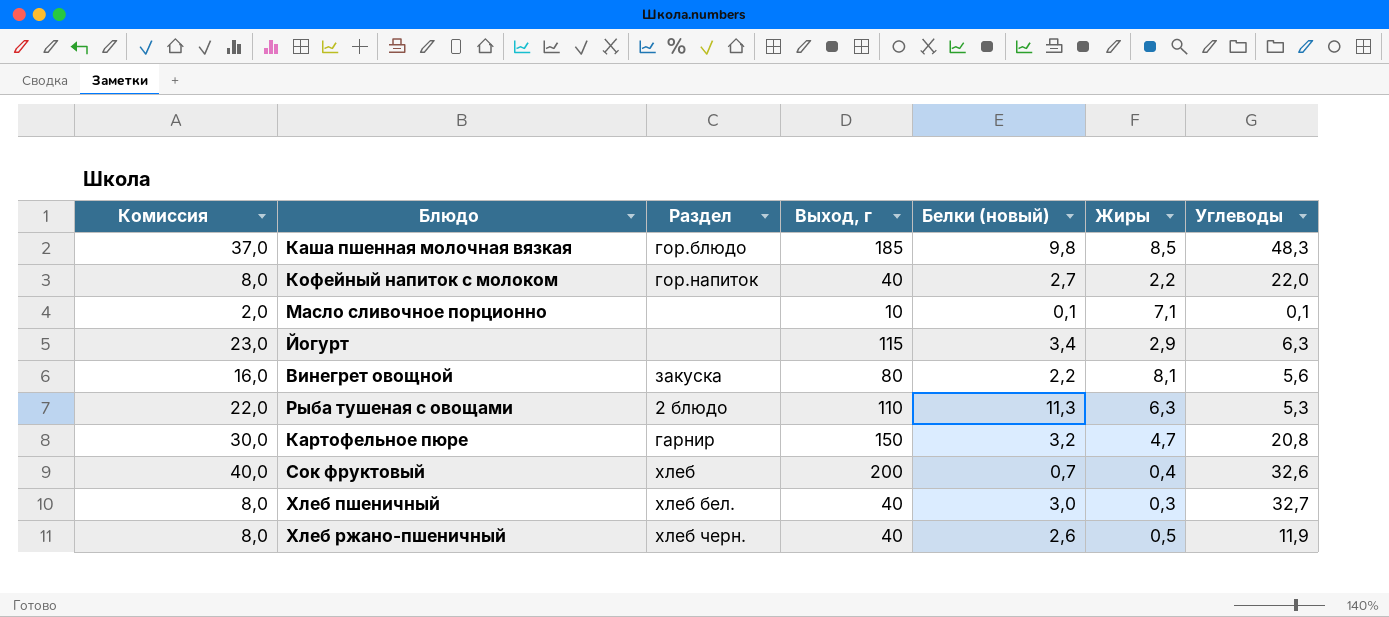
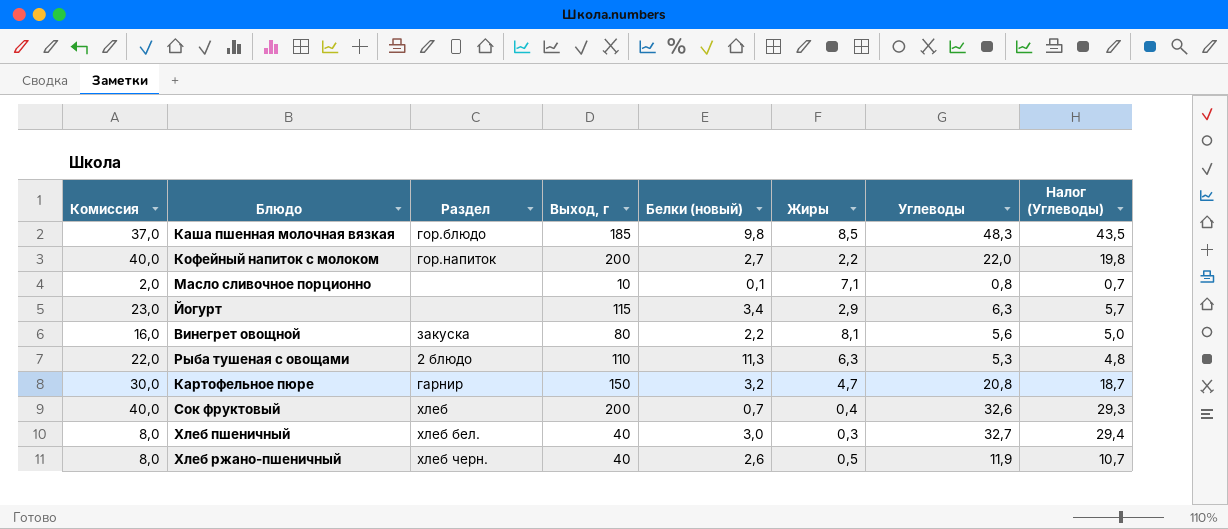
column Налог (Углеводы) | formula: none -> [Углеводы] * 0,9
Кофейный напиток с молоком | Комиссия: 8,0 -> 40,0
Кофейный напиток с молоком | Выход, г: 40 -> 200
Масло сливочное порционно | Углеводы: 0,1 -> 0,8

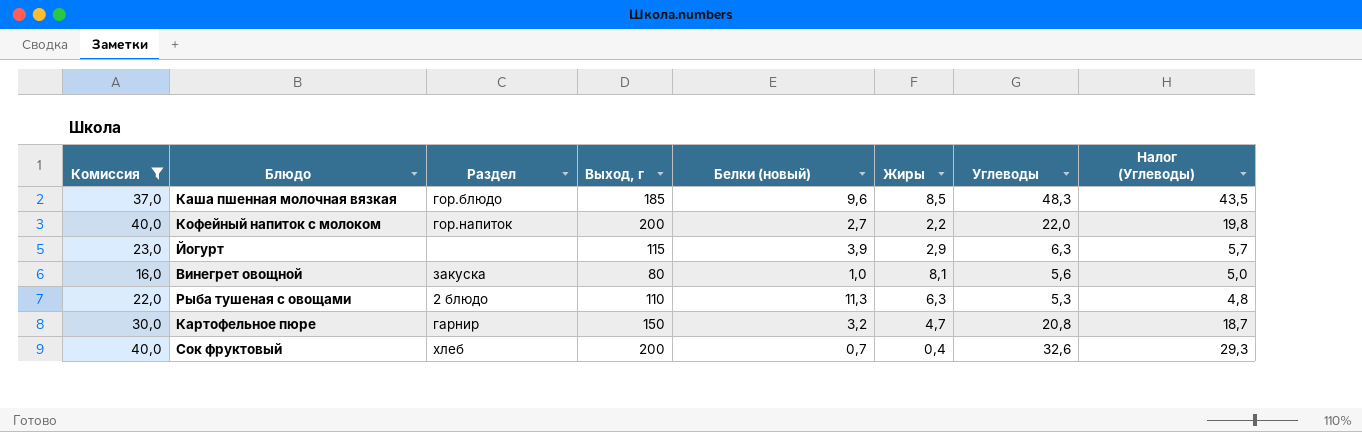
filter: none -> Комиссия >= 16,0
Каша пшенная молочная вязкая | Белки (новый): 9,8 -> 9,6
Йогурт | Белки (новый): 3,4 -> 3,9
Винегрет овощной | Белки (новый): 2,2 -> 1,0

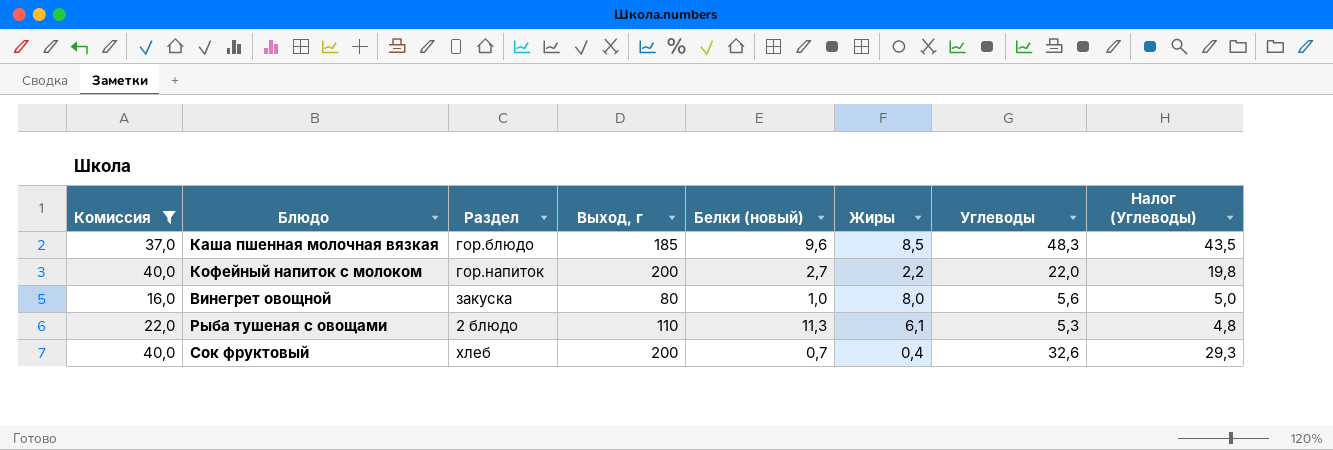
row Йогурт: 23,0 | none | 115 | 3,9 | 2,9 | 6,3 | 5,7 -> none
row Картофельное пюре: 30,0 | гарнир | 150 | 3,2 | 4,7 | 20,8 | 18,7 -> none
Винегрет овощной | Жиры: 8,1 -> 8,0
Рыба тушеная с овощами | Жиры: 6,3 -> 6,1

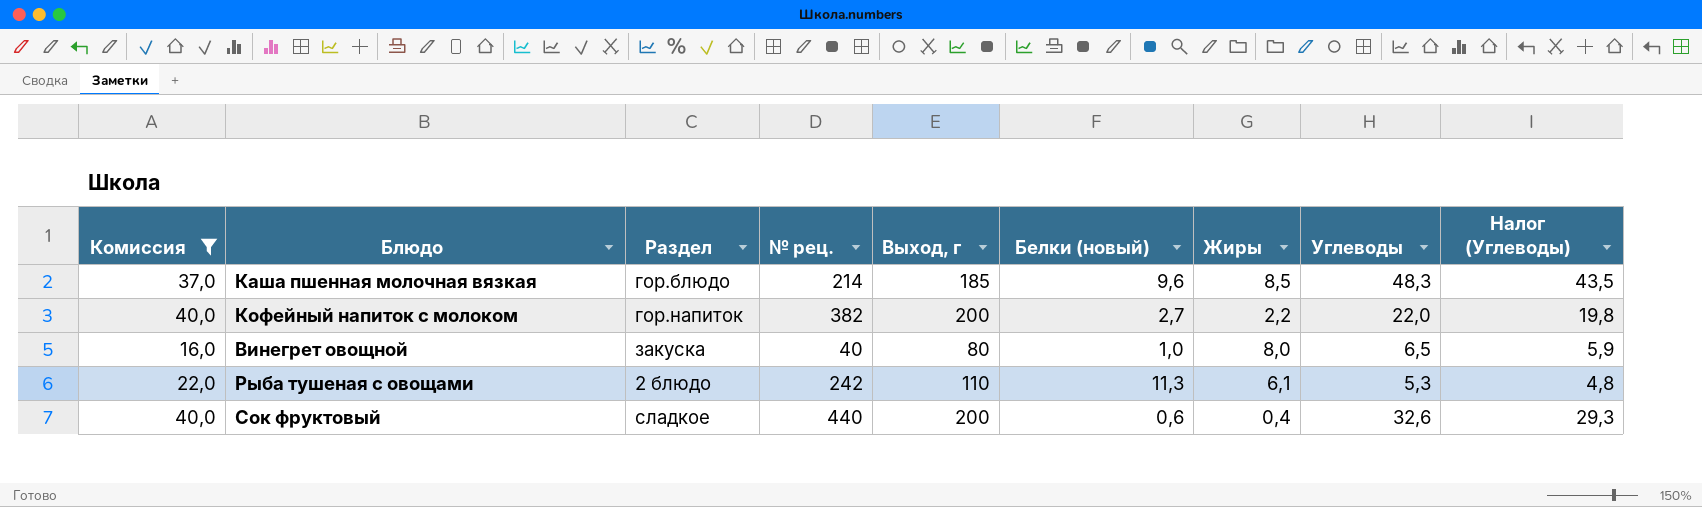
column № рец. | position: none -> 4
Винегрет овощной | Углеводы: 5,6 -> 6,5
Винегрет овощной | Налог (Углеводы): 5,0 -> 5,9
Сок фруктовый | Раздел: хлеб -> сладкое
Сок фруктовый | Белки (новый): 0,7 -> 0,6

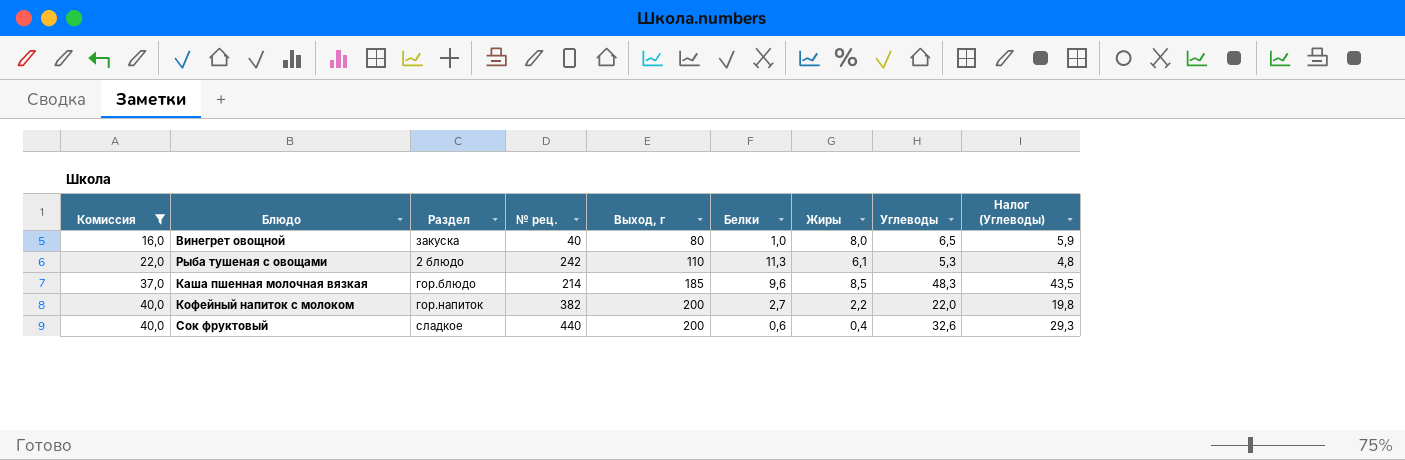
row order: none -> Комиссия ascending
column name: Белки (новый) -> Белки

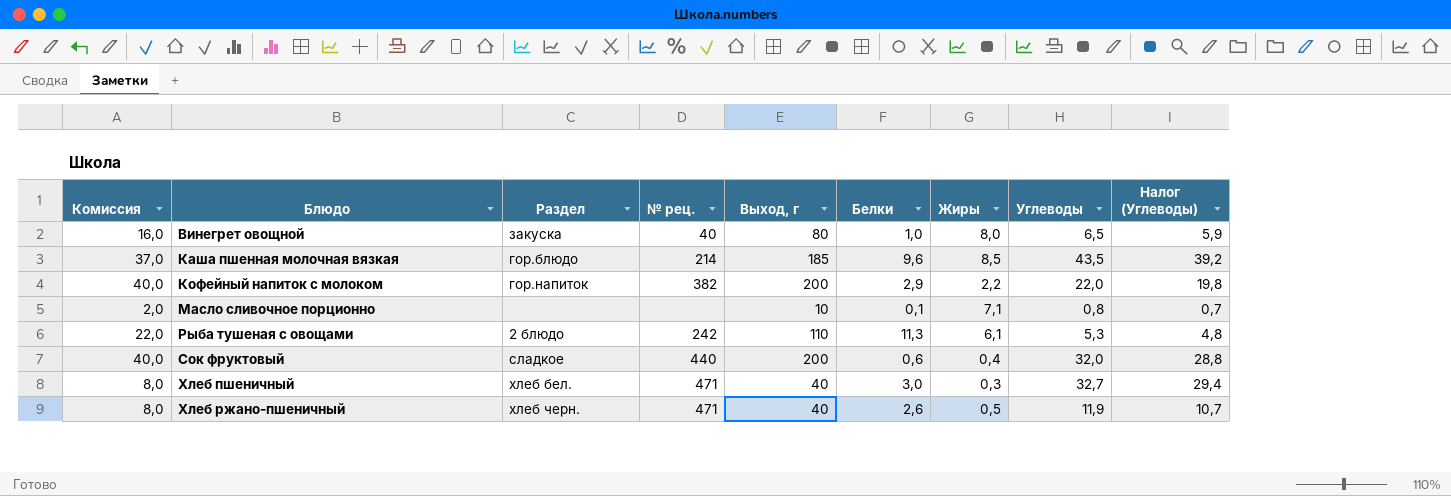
filter: Комиссия >= 16,0 -> none
row order: Комиссия ascending -> Блюдо ascending
Каша пшенная молочная вязкая | Углеводы: 48,3 -> 43,5
Каша пшенная молочная вязкая | Налог (Углеводы): 43,5 -> 39,2
Кофейный напиток с молоком | Белки: 2,7 -> 2,9
Сок фруктовый | Углеводы: 32,6 -> 32,0
Сок фруктовый | Налог (Углеводы): 29,3 -> 28,8

